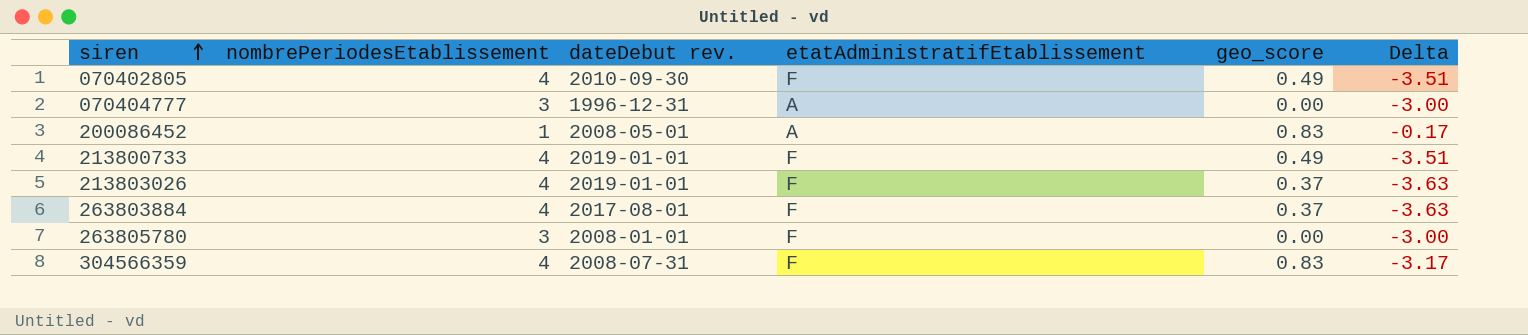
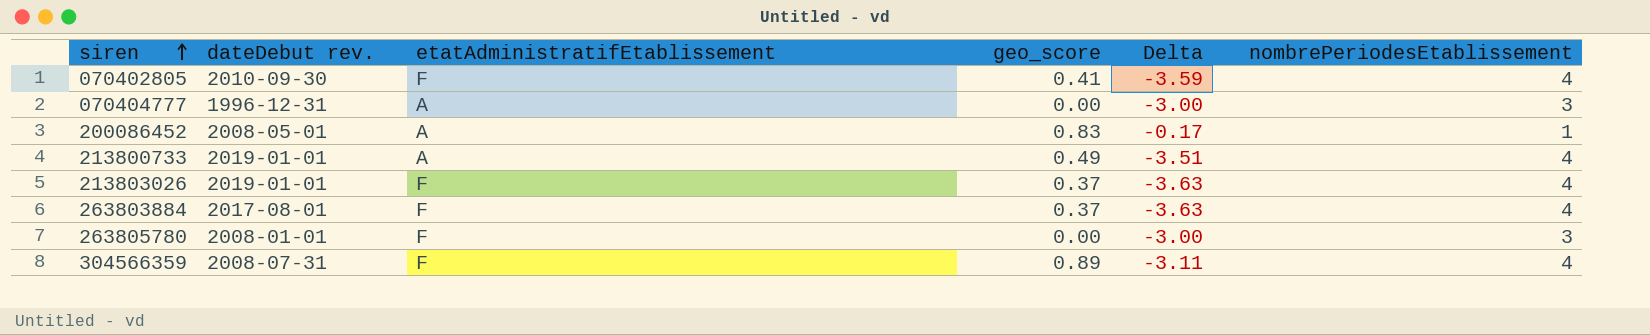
column nombrePeriodesEtablissement | position: 2 -> 6
070402805 | geo_score: 0.49 -> 0.41
070402805 | Delta: -3.51 -> -3.59
213800733 | etatAdministratifEtablissement: F -> A
304566359 | geo_score: 0.83 -> 0.89
304566359 | Delta: -3.17 -> -3.11

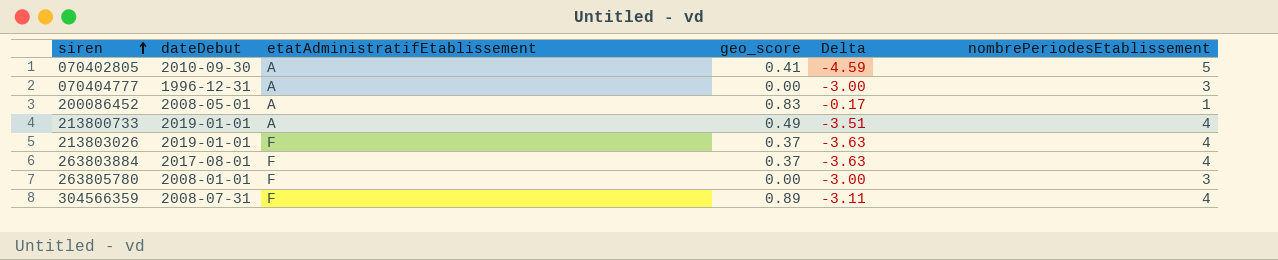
column name: dateDebut rev. -> dateDebut
070402805 | etatAdministratifEtablissement: F -> A
070402805 | Delta: -3.59 -> -4.59
070402805 | nombrePeriodesEtablissement: 4 -> 5

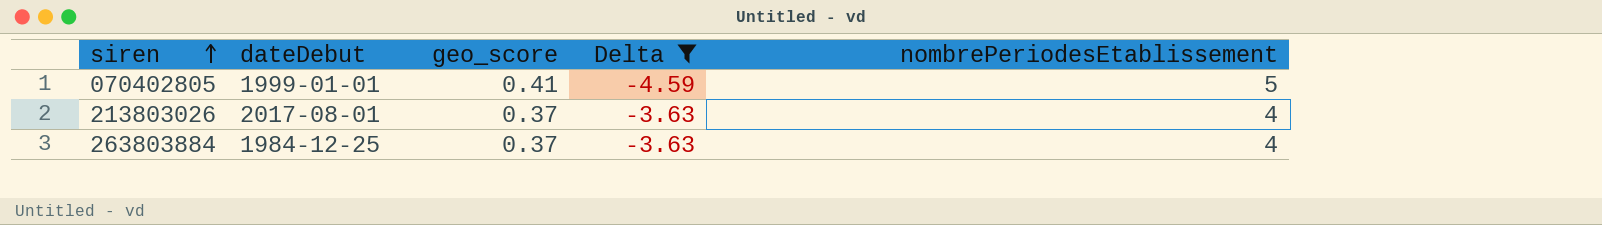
filter: none -> Delta <= -3.63
column etatAdministratifEtablissement | position: 3 -> none
070402805 | dateDebut: 2010-09-30 -> 1999-01-01
213803026 | dateDebut: 2019-01-01 -> 2017-08-01
263803884 | dateDebut: 2017-08-01 -> 1984-12-25

